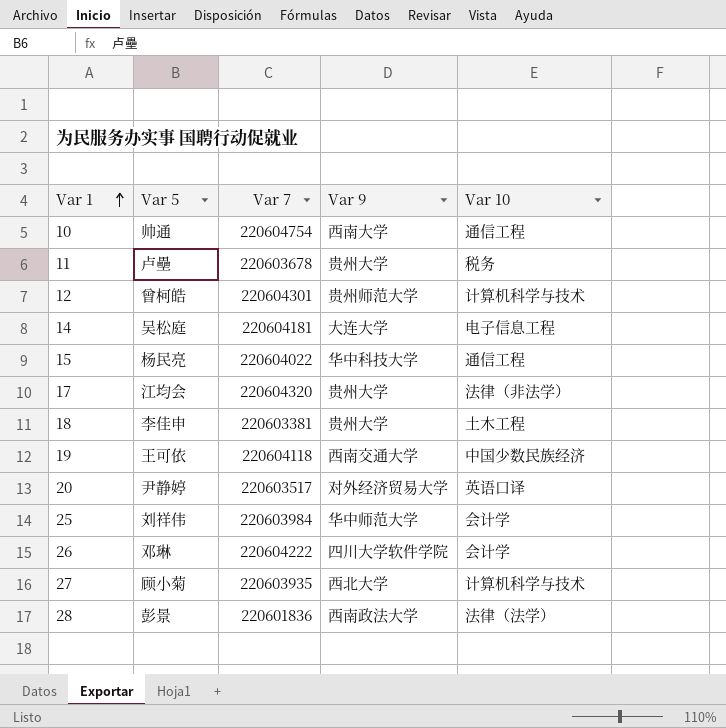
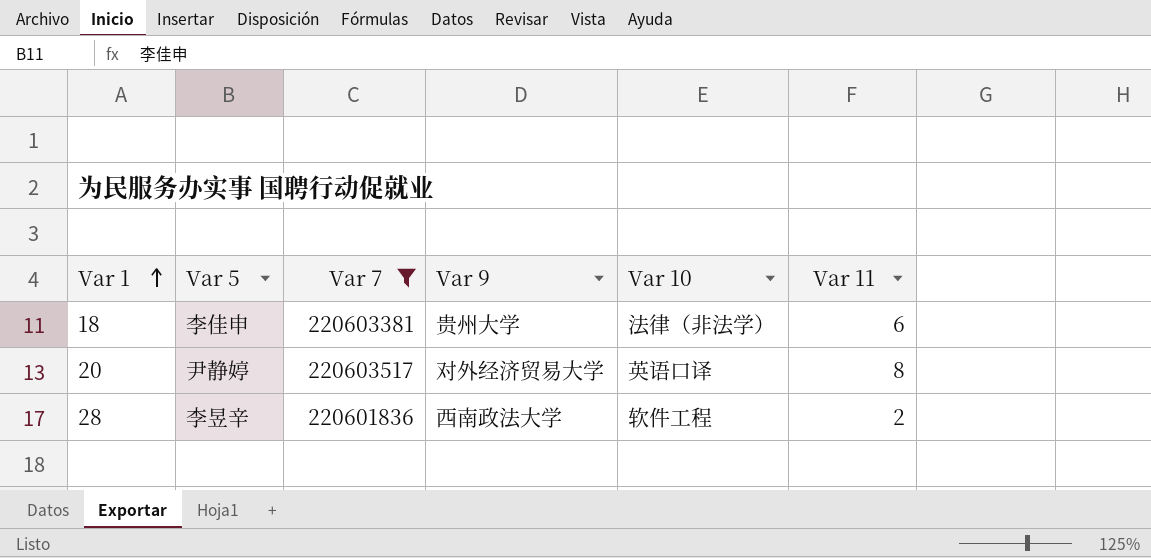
filter: none -> Var 7 <= 220603517
column Var 11 | position: none -> 6
18 | Var 10: 土木工程 -> 法律（非法学）
28 | Var 5: 彭景 -> 李昱辛
28 | Var 10: 法律（法学） -> 软件工程

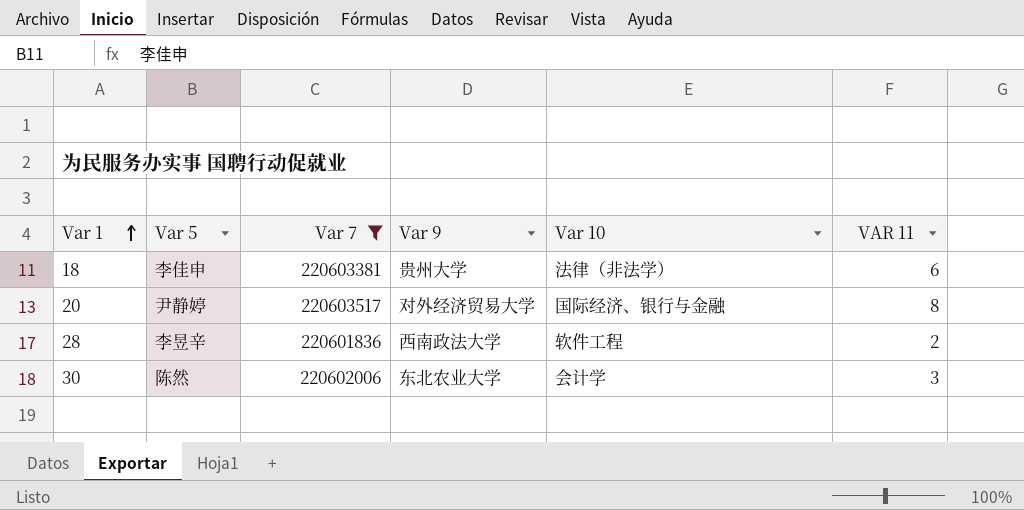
column name: Var 11 -> VAR 11
20 | Var 10: 英语口译 -> 国际经济、银行与金融
row 30: none -> 陈然 | 220602006 | 东北农业大学 | 会计学 | 3

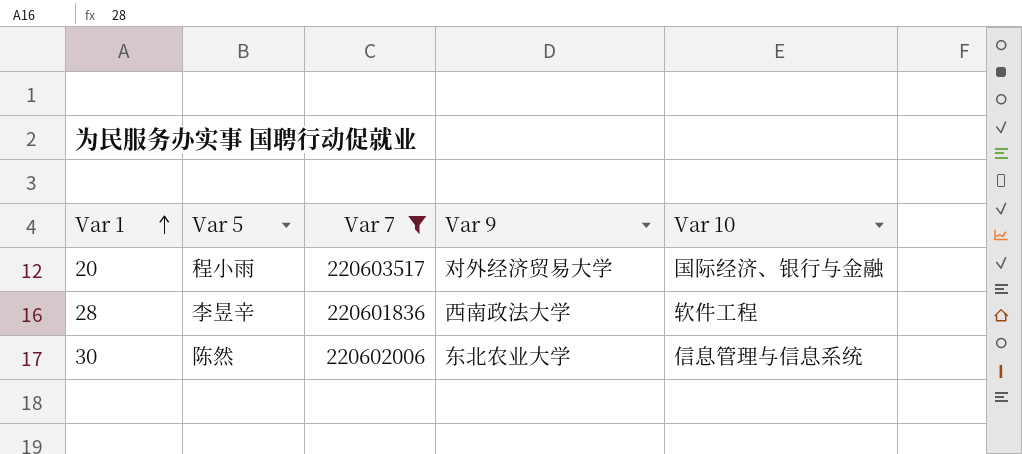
column VAR 11 | position: 6 -> none
row 18: 李佳申 | 220603381 | 贵州大学 | 法律（非法学） | 6 -> none
20 | Var 5: 尹静婷 -> 程小雨
30 | Var 10: 会计学 -> 信息管理与信息系统

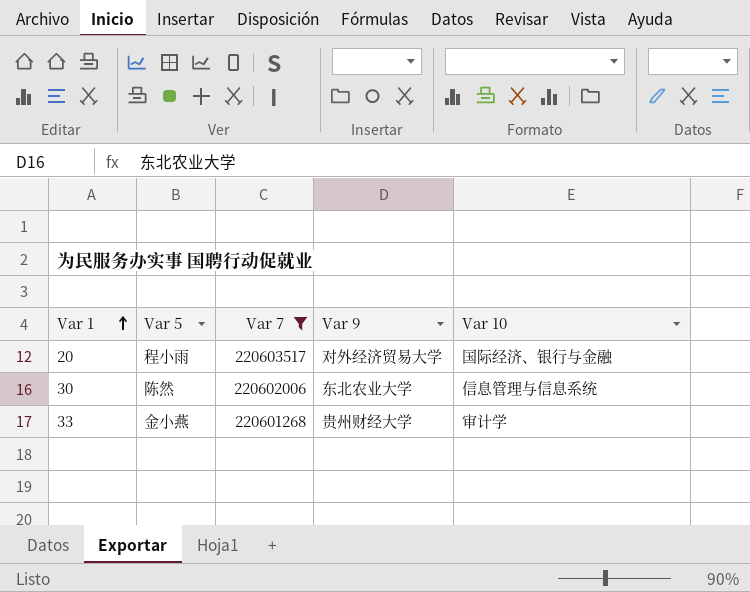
row 28: 李昱辛 | 220601836 | 西南政法大学 | 软件工程 -> none
row 33: none -> 金小燕 | 220601268 | 贵州财经大学 | 审计学

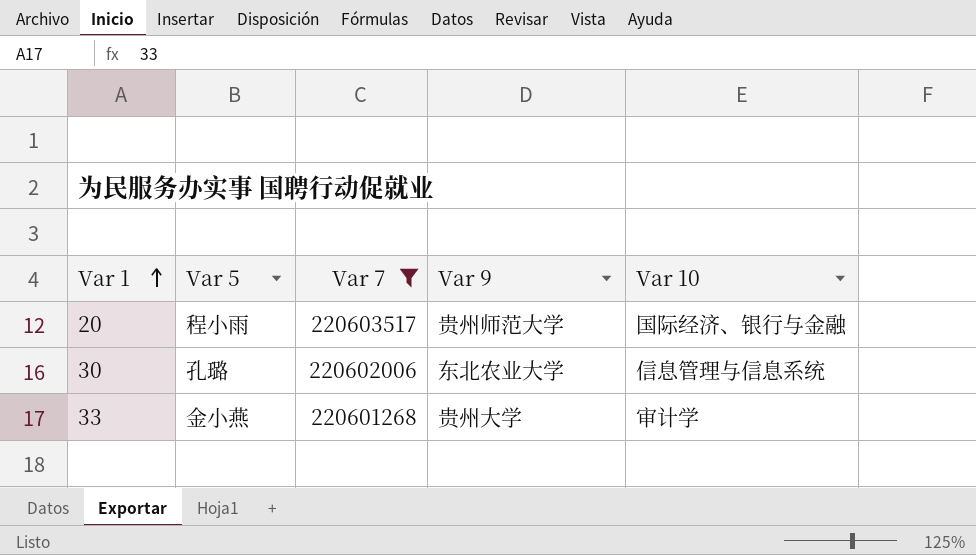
20 | Var 9: 对外经济贸易大学 -> 贵州师范大学
30 | Var 5: 陈然 -> 孔璐
33 | Var 9: 贵州财经大学 -> 贵州大学

